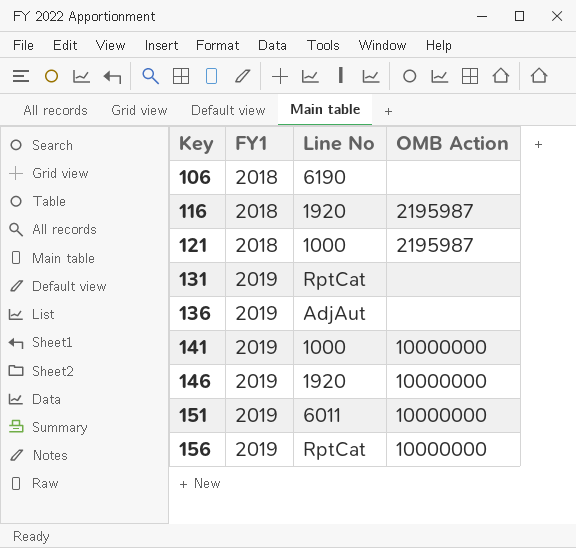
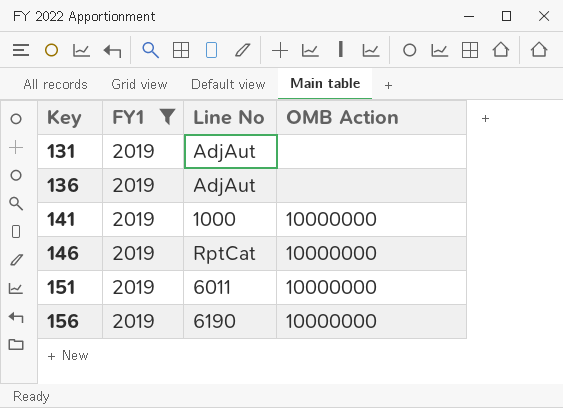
filter: none -> FY1 = 2019
131 | Line No: RptCat -> AdjAut
146 | Line No: 1920 -> RptCat
156 | Line No: RptCat -> 6190

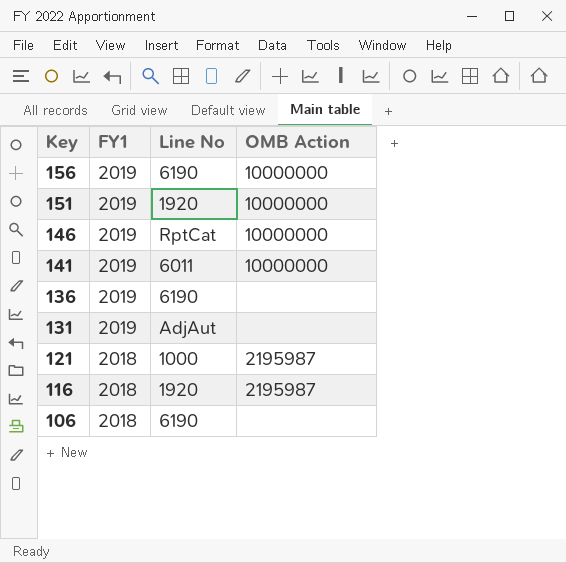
filter: FY1 = 2019 -> none
row order: Key ascending -> Key descending
151 | Line No: 6011 -> 1920
141 | Line No: 1000 -> 6011
136 | Line No: AdjAut -> 6190

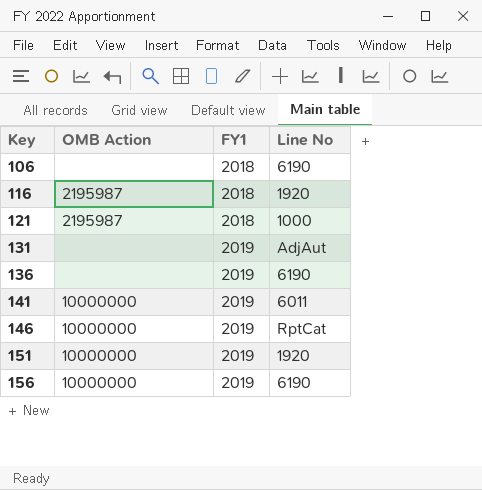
row order: Key descending -> Key ascending
column OMB Action | position: 4 -> 2

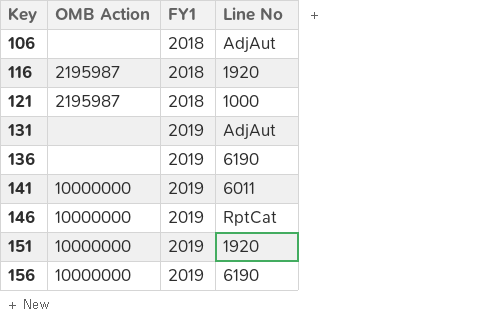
106 | Line No: 6190 -> AdjAut

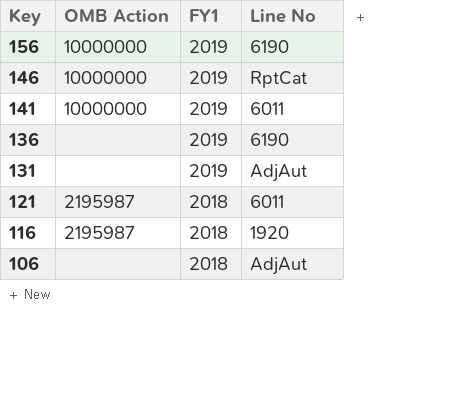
row order: Key ascending -> Key descending
row 151: 10000000 | 2019 | 1920 -> none
121 | Line No: 1000 -> 6011

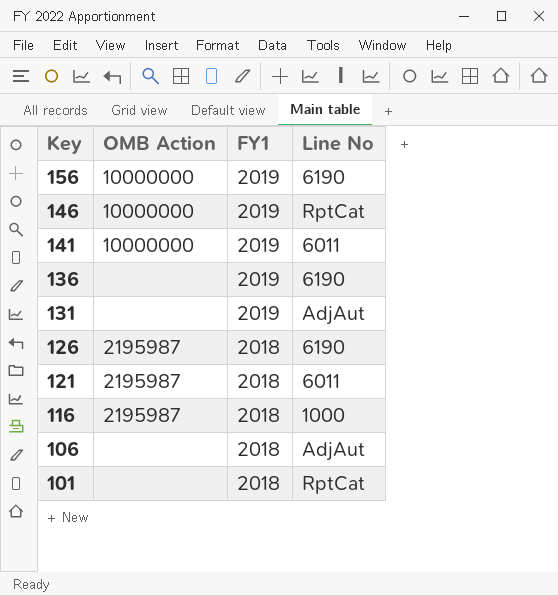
row 126: none -> 2195987 | 2018 | 6190
116 | Line No: 1920 -> 1000
row 101: none -> none | 2018 | RptCat

